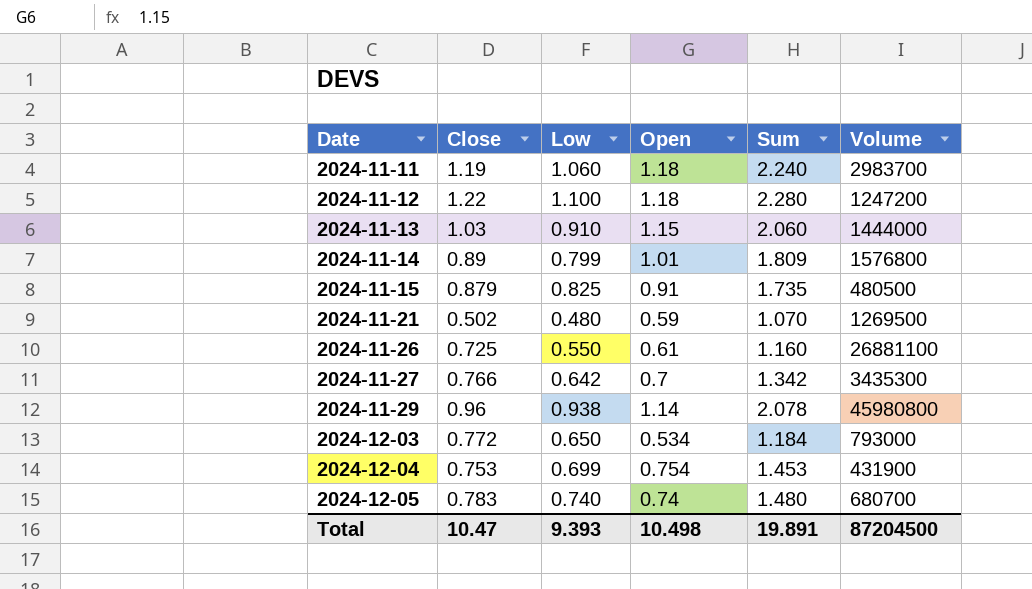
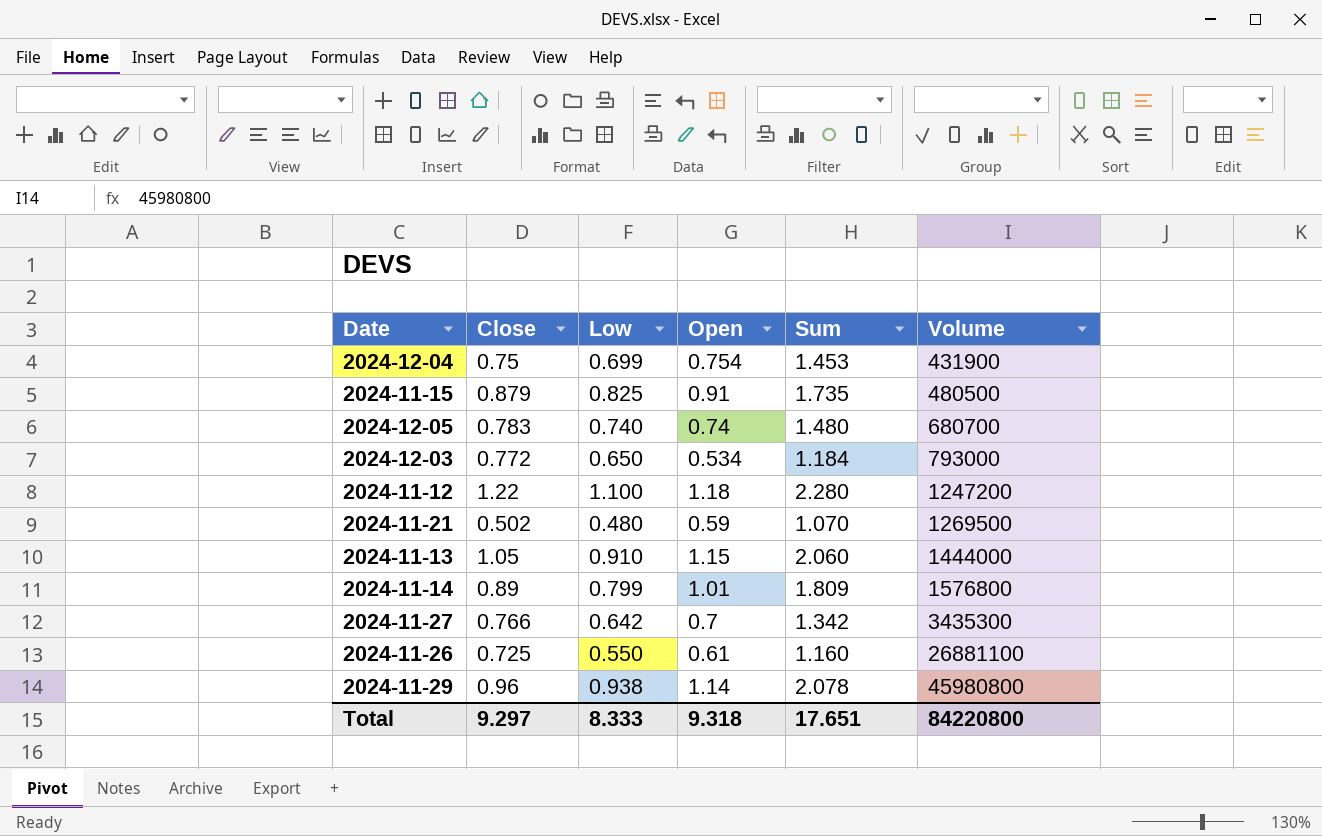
row order: Date ascending -> Volume ascending
row 2024-11-11: 1.19 | 1.060 | 1.18 | 2.240 | 2983700 -> none
2024-12-04 | Close: 0.753 -> 0.75
2024-11-13 | Close: 1.03 -> 1.05
Total | Close: 10.47 -> 9.297
Total | Low: 9.393 -> 8.333
Total | Open: 10.498 -> 9.318
Total | Sum: 19.891 -> 17.651
Total | Volume: 87204500 -> 84220800

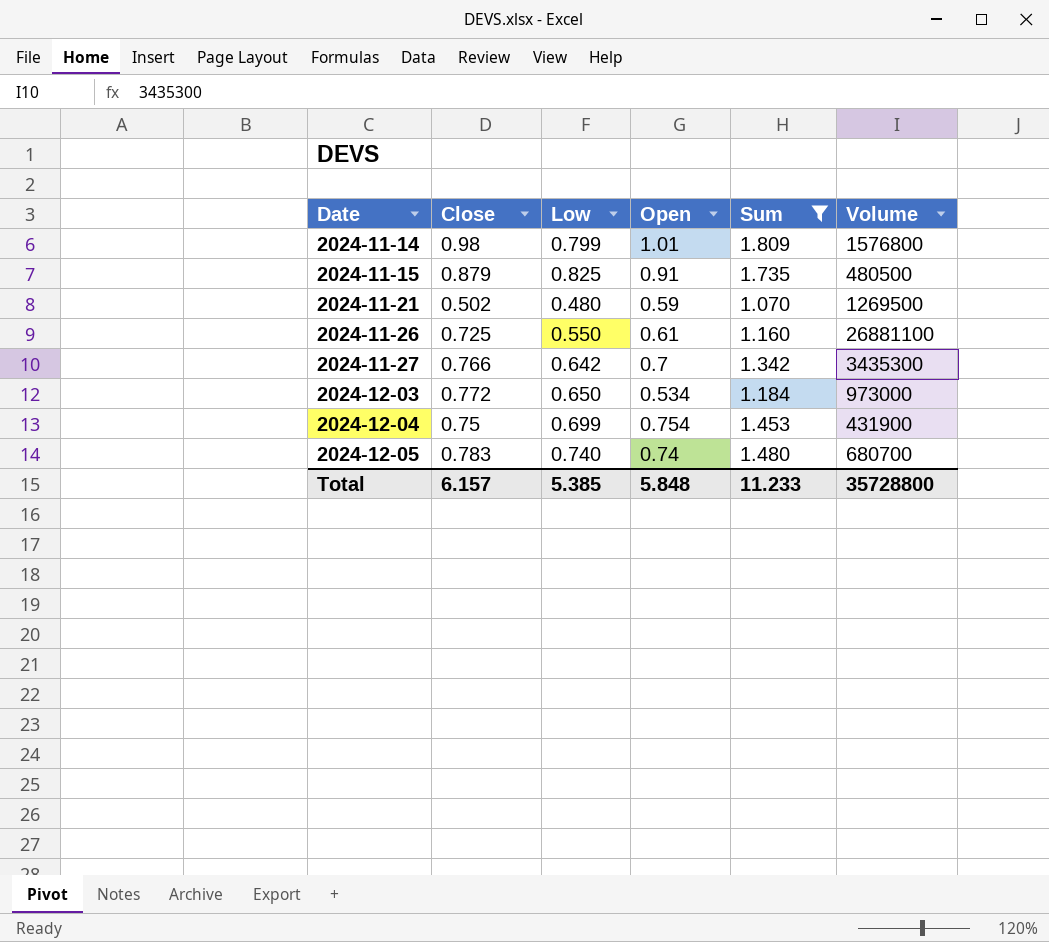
filter: none -> Sum <= 1.809
row order: Volume ascending -> Date ascending
2024-11-14 | Close: 0.89 -> 0.98
2024-12-03 | Volume: 793000 -> 973000
Total | Close: 9.297 -> 6.157
Total | Low: 8.333 -> 5.385
Total | Open: 9.318 -> 5.848
Total | Sum: 17.651 -> 11.233
Total | Volume: 84220800 -> 35728800

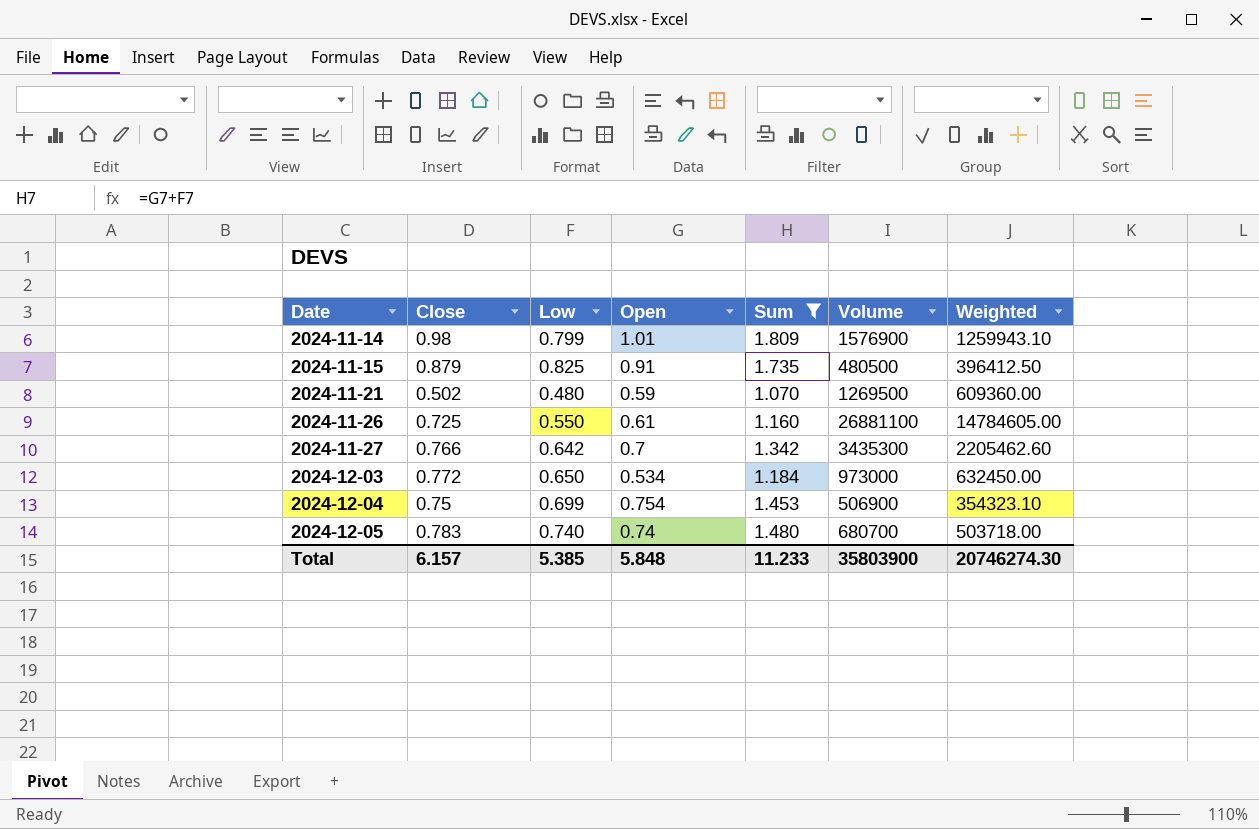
column Weighted | formula: none -> [Low] * [Volume]
2024-11-14 | Volume: 1576800 -> 1576900
2024-12-04 | Volume: 431900 -> 506900
Total | Volume: 35728800 -> 35803900

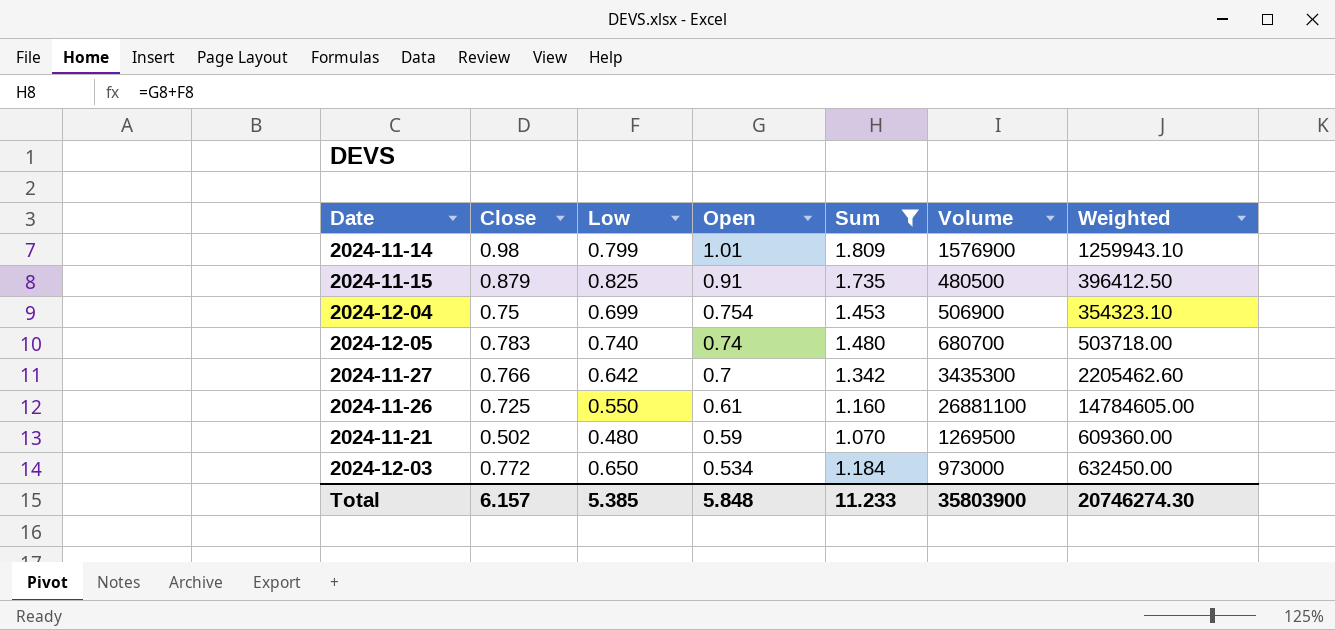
row order: Date ascending -> Open descending

